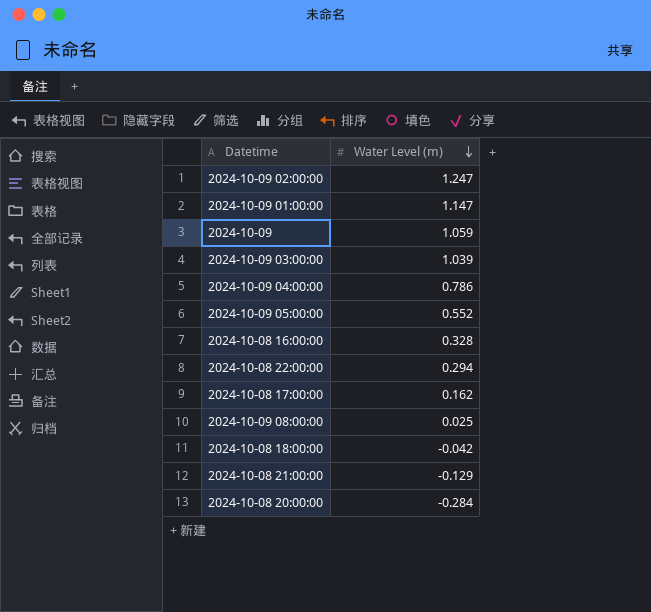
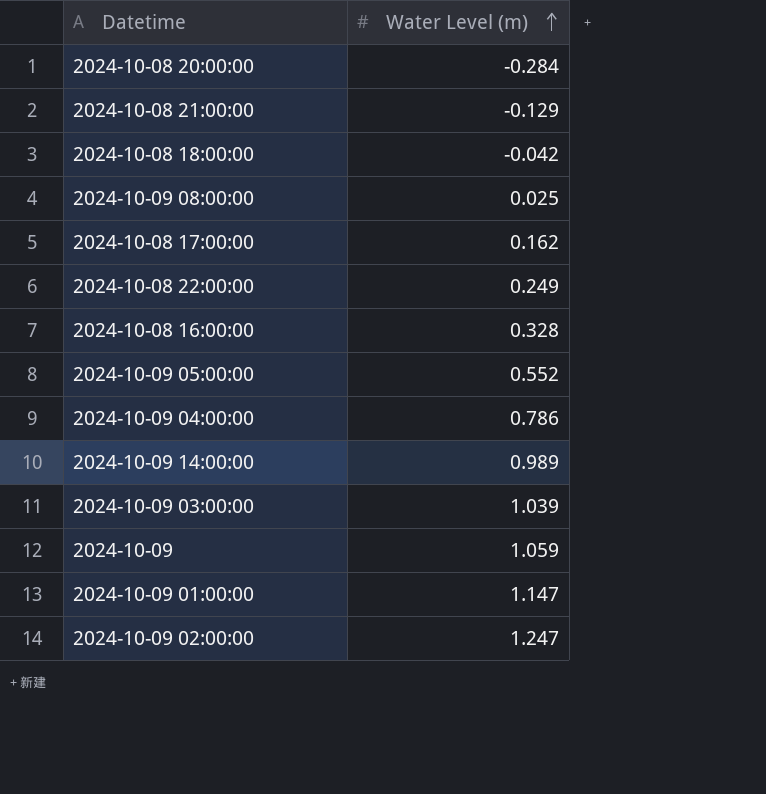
row order: Water Level (m) descending -> Water Level (m) ascending
2024-10-08 22:00:00 | Water Level (m): 0.294 -> 0.249
row 2024-10-09 14:00:00: none -> 0.989

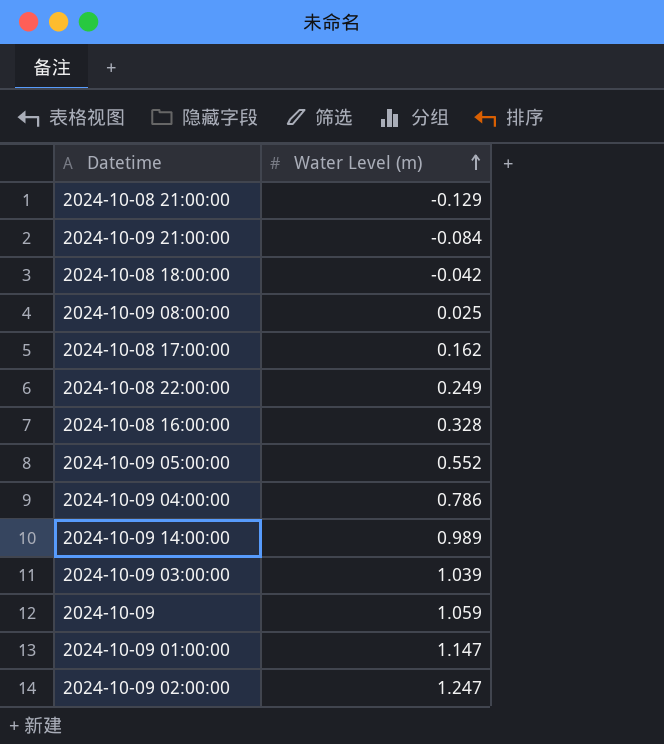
row 2024-10-08 20:00:00: -0.284 -> none
row 2024-10-09 21:00:00: none -> -0.084

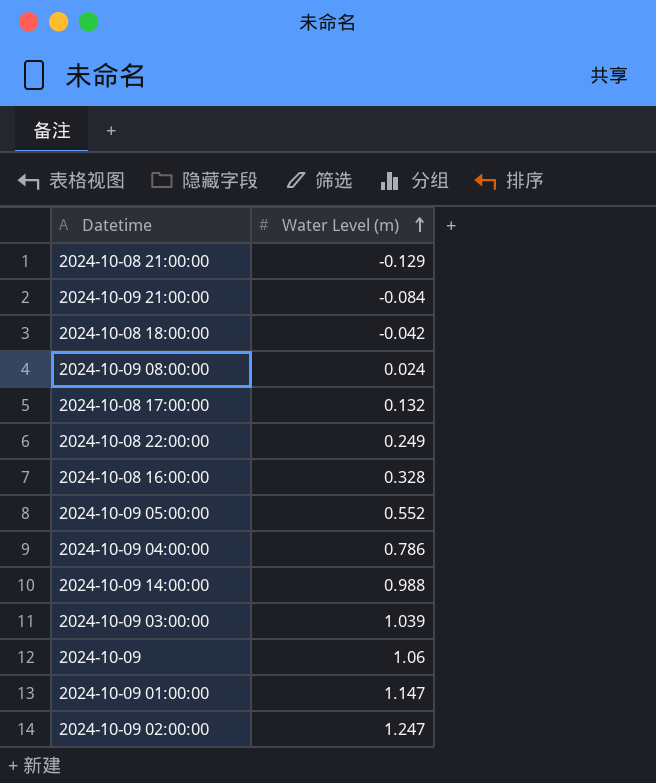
2024-10-09 08:00:00 | Water Level (m): 0.025 -> 0.024
2024-10-08 17:00:00 | Water Level (m): 0.162 -> 0.132
2024-10-09 14:00:00 | Water Level (m): 0.989 -> 0.988
2024-10-09 | Water Level (m): 1.059 -> 1.06

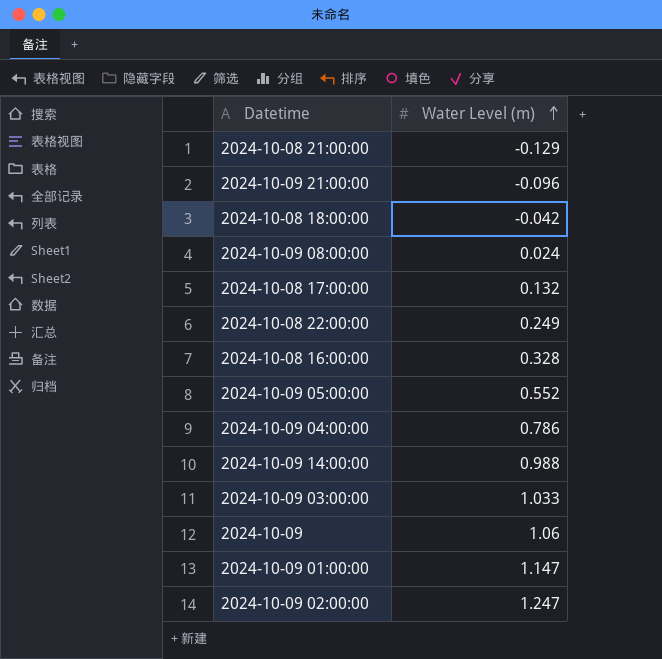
2024-10-09 21:00:00 | Water Level (m): -0.084 -> -0.096
2024-10-09 03:00:00 | Water Level (m): 1.039 -> 1.033

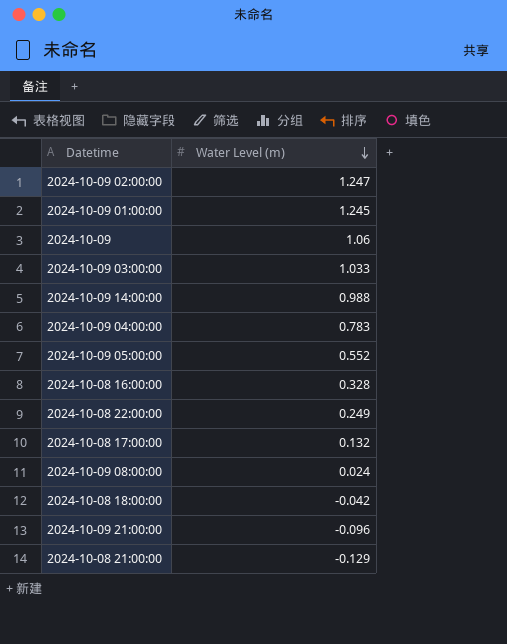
row order: Water Level (m) ascending -> Water Level (m) descending
2024-10-09 01:00:00 | Water Level (m): 1.147 -> 1.245
2024-10-09 04:00:00 | Water Level (m): 0.786 -> 0.783

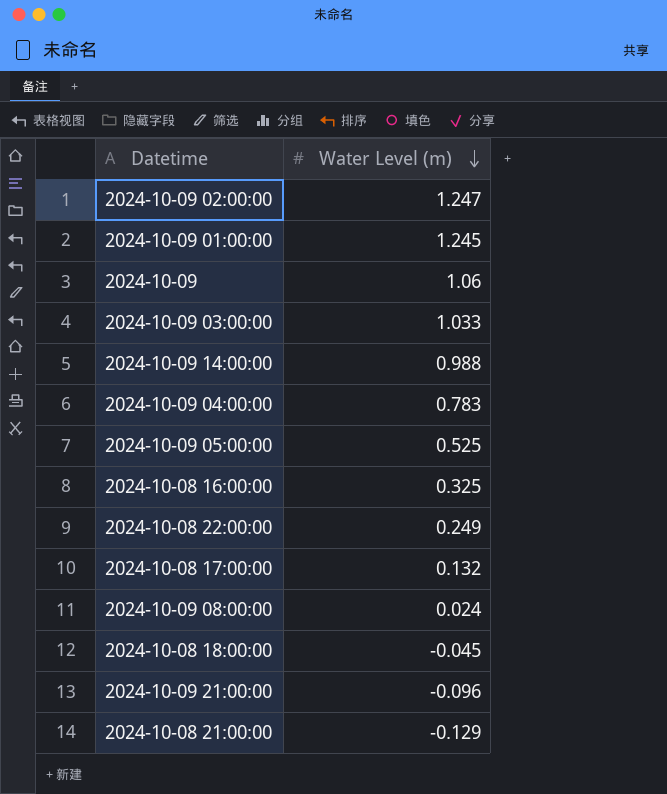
2024-10-09 05:00:00 | Water Level (m): 0.552 -> 0.525
2024-10-08 16:00:00 | Water Level (m): 0.328 -> 0.325
2024-10-08 18:00:00 | Water Level (m): -0.042 -> -0.045

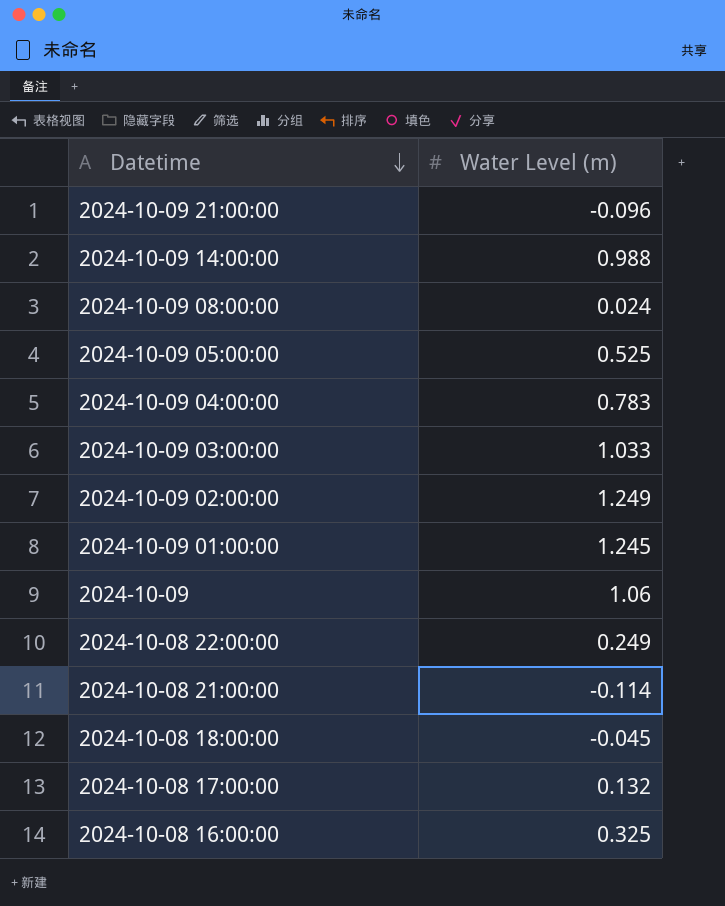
row order: Water Level (m) descending -> Datetime descending
2024-10-09 02:00:00 | Water Level (m): 1.247 -> 1.249
2024-10-08 21:00:00 | Water Level (m): -0.129 -> -0.114

